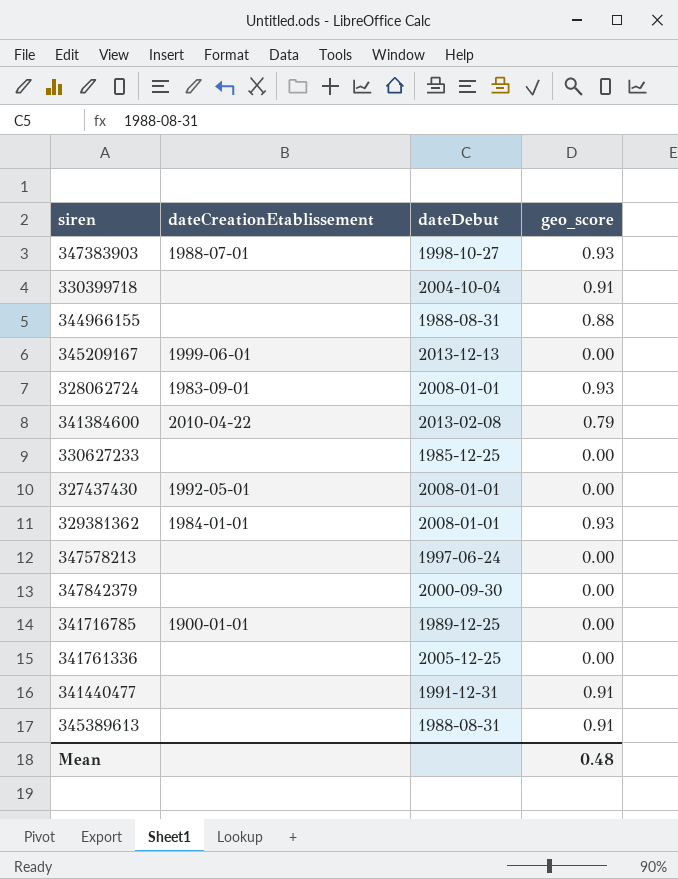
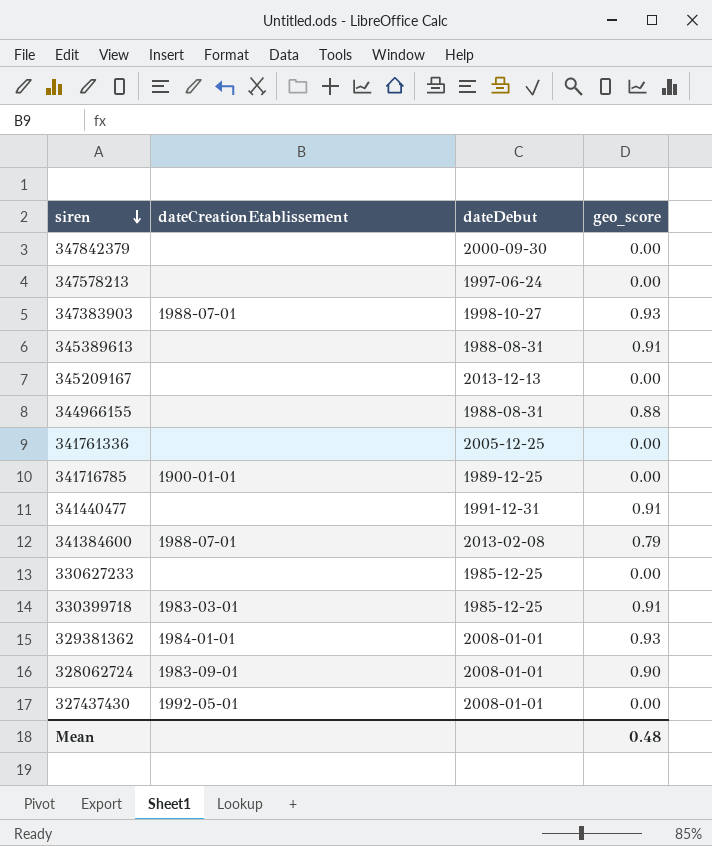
row order: none -> siren descending
345209167 | dateCreationEtablissement: 1999-06-01 -> none
341384600 | dateCreationEtablissement: 2010-04-22 -> 1988-07-01
330399718 | dateCreationEtablissement: none -> 1983-03-01
330399718 | dateDebut: 2004-10-04 -> 1985-12-25
328062724 | geo_score: 0.93 -> 0.90

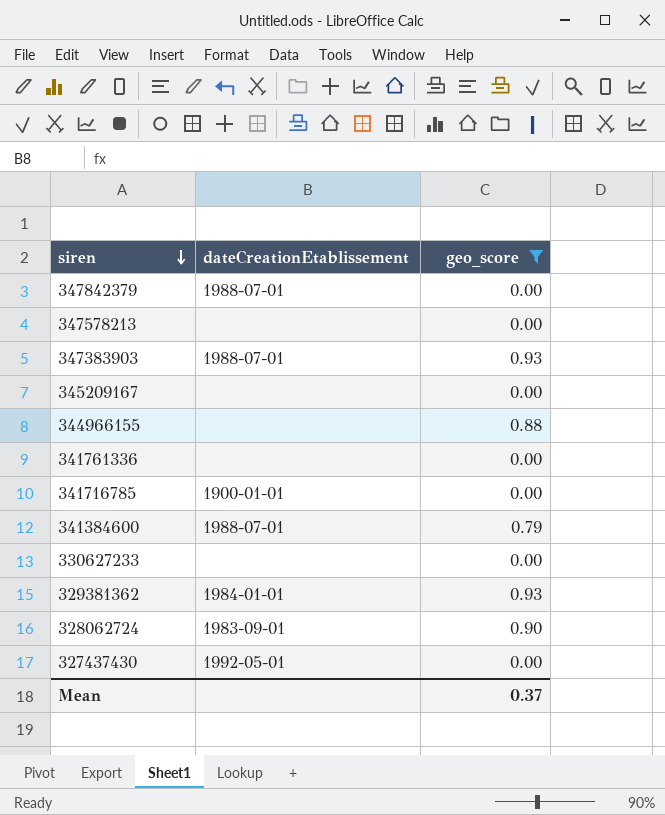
filter: none -> geo_score != 0.91
column dateDebut | position: 3 -> none
347842379 | dateCreationEtablissement: none -> 1988-07-01
Mean | geo_score: 0.48 -> 0.37

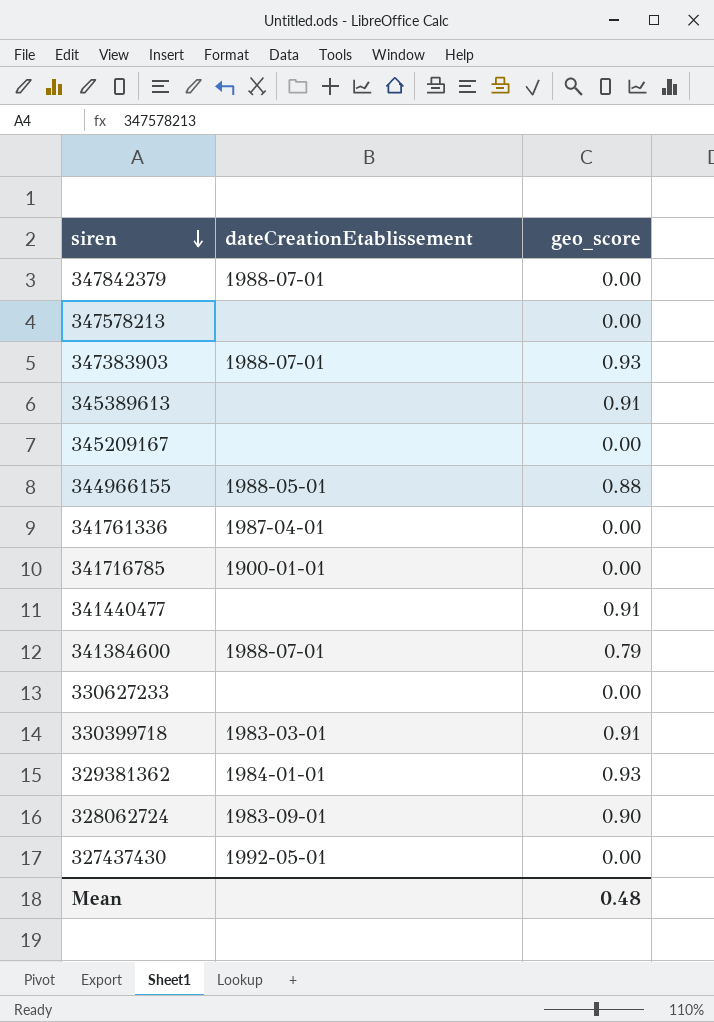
filter: geo_score != 0.91 -> none
344966155 | dateCreationEtablissement: none -> 1988-05-01
341761336 | dateCreationEtablissement: none -> 1987-04-01
Mean | geo_score: 0.37 -> 0.48

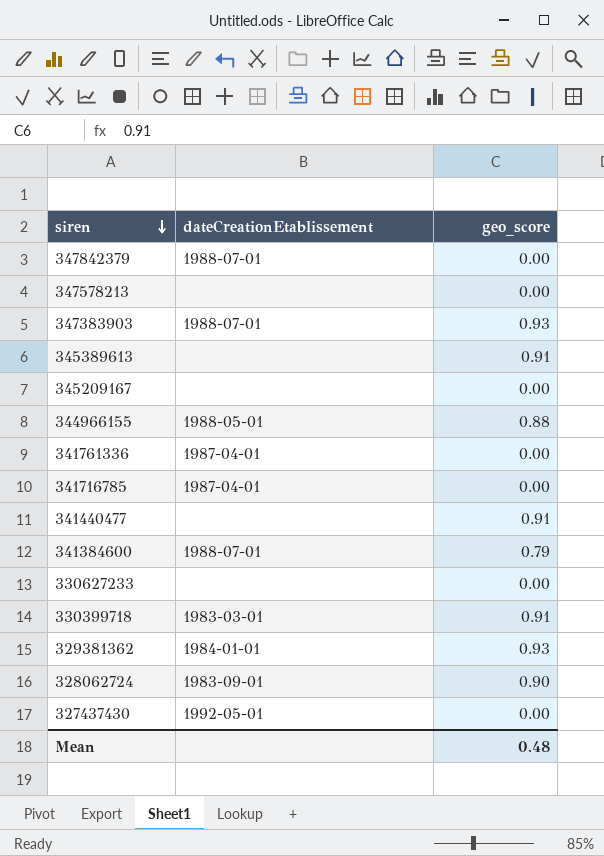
341716785 | dateCreationEtablissement: 1900-01-01 -> 1987-04-01

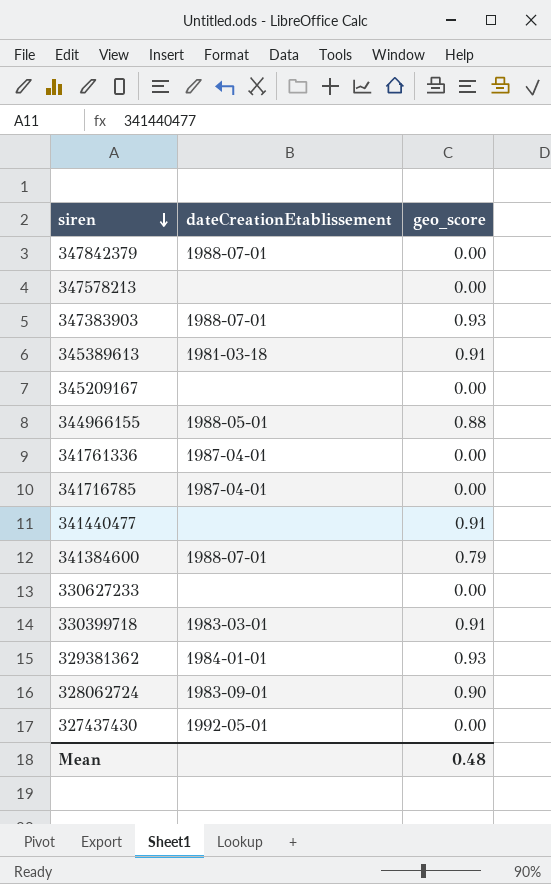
345389613 | dateCreationEtablissement: none -> 1981-03-18

